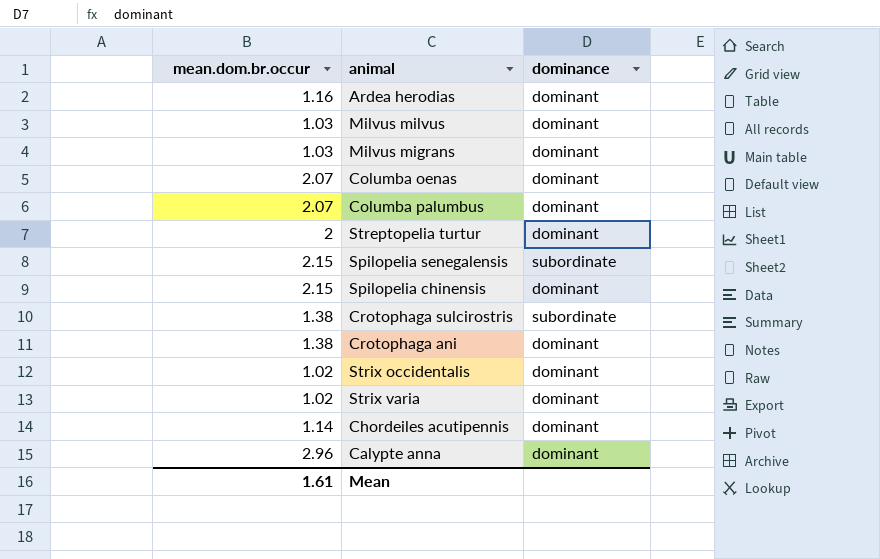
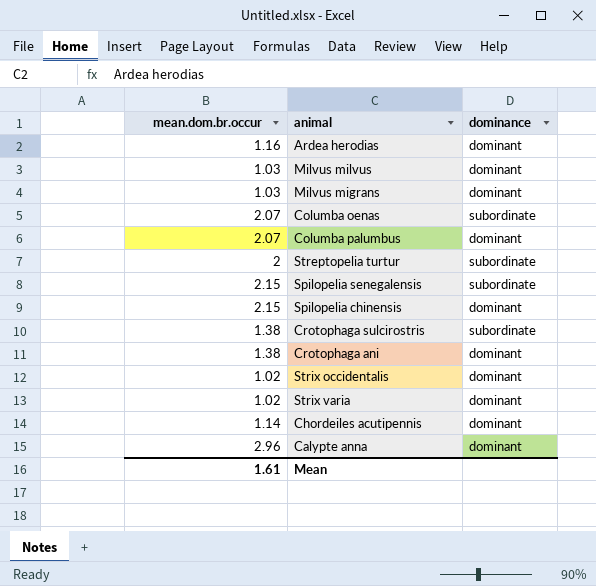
Columba oenas | dominance: dominant -> subordinate
Streptopelia turtur | dominance: dominant -> subordinate

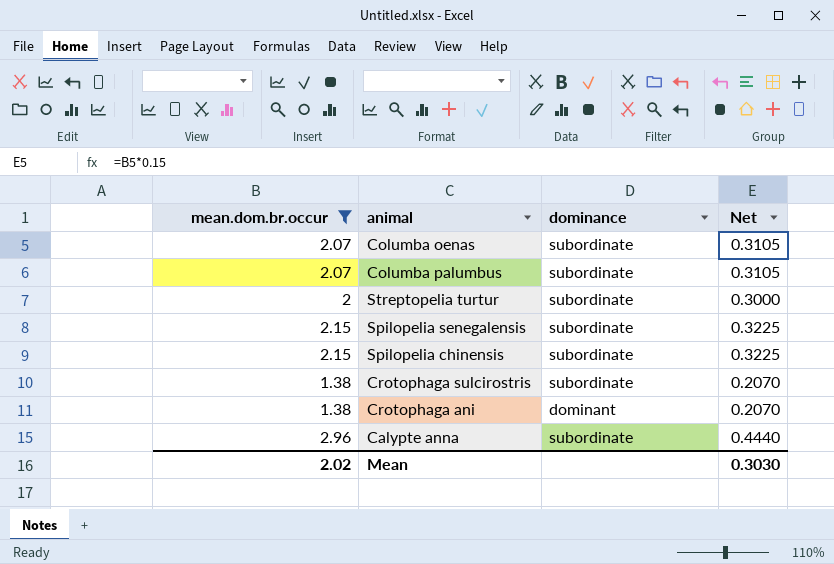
filter: none -> mean.dom.br.occur >= 1.38
column Net | formula: none -> [mean.dom.br.occur] * 0.15
Columba palumbus | dominance: dominant -> subordinate
Spilopelia chinensis | dominance: dominant -> subordinate
Calypte anna | dominance: dominant -> subordinate
Mean | mean.dom.br.occur: 1.61 -> 2.02

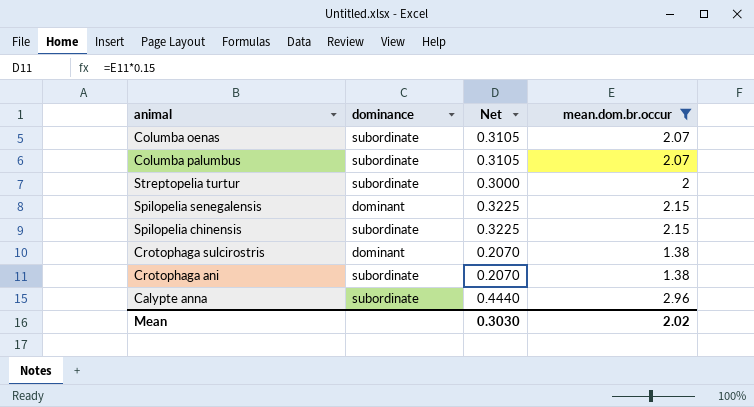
column mean.dom.br.occur | position: 1 -> 4
Spilopelia senegalensis | dominance: subordinate -> dominant
Crotophaga sulcirostris | dominance: subordinate -> dominant
Crotophaga ani | dominance: dominant -> subordinate

